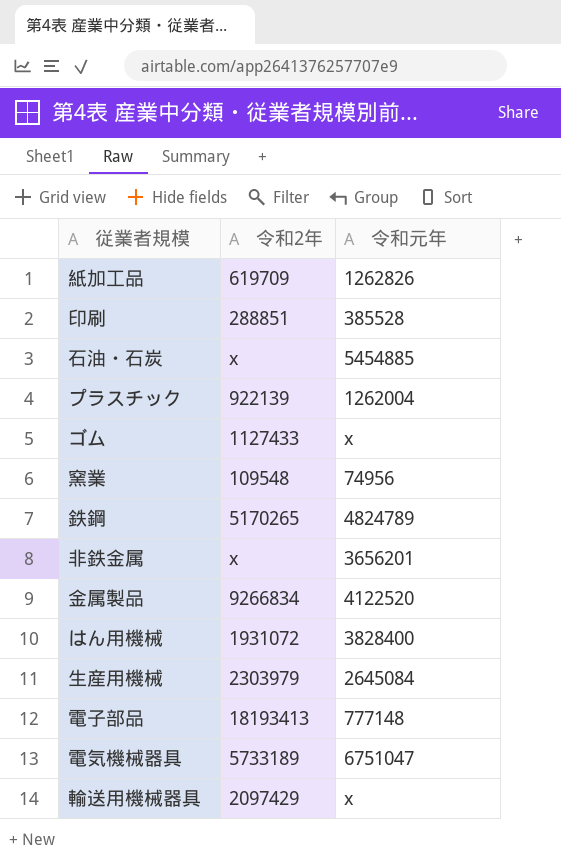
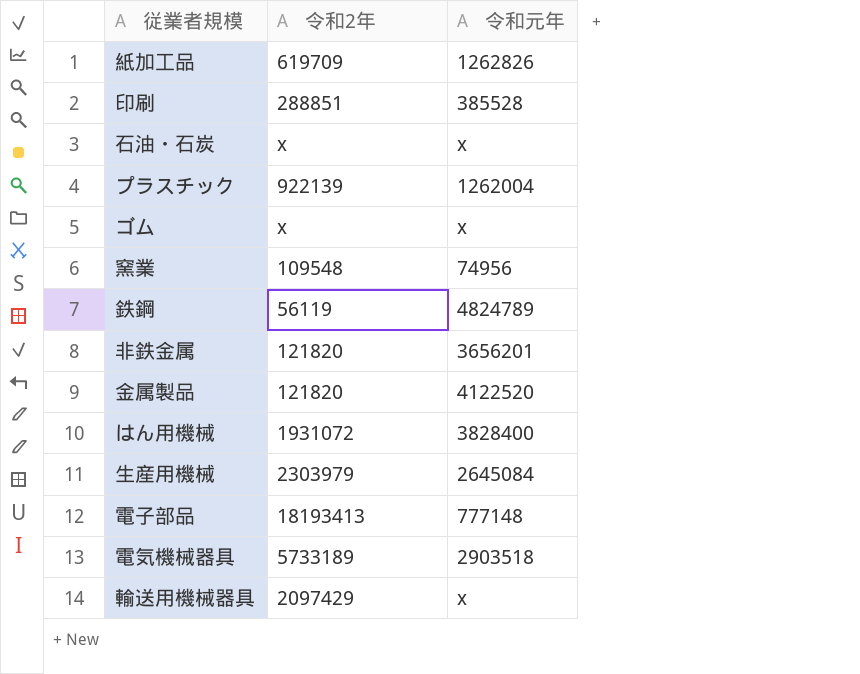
石油・石炭 | 令和元年: 5454885 -> x
ゴム | 令和2年: 1127433 -> x
鉄鋼 | 令和2年: 5170265 -> 56119
非鉄金属 | 令和2年: x -> 121820
金属製品 | 令和2年: 9266834 -> 121820
電気機械器具 | 令和元年: 6751047 -> 2903518

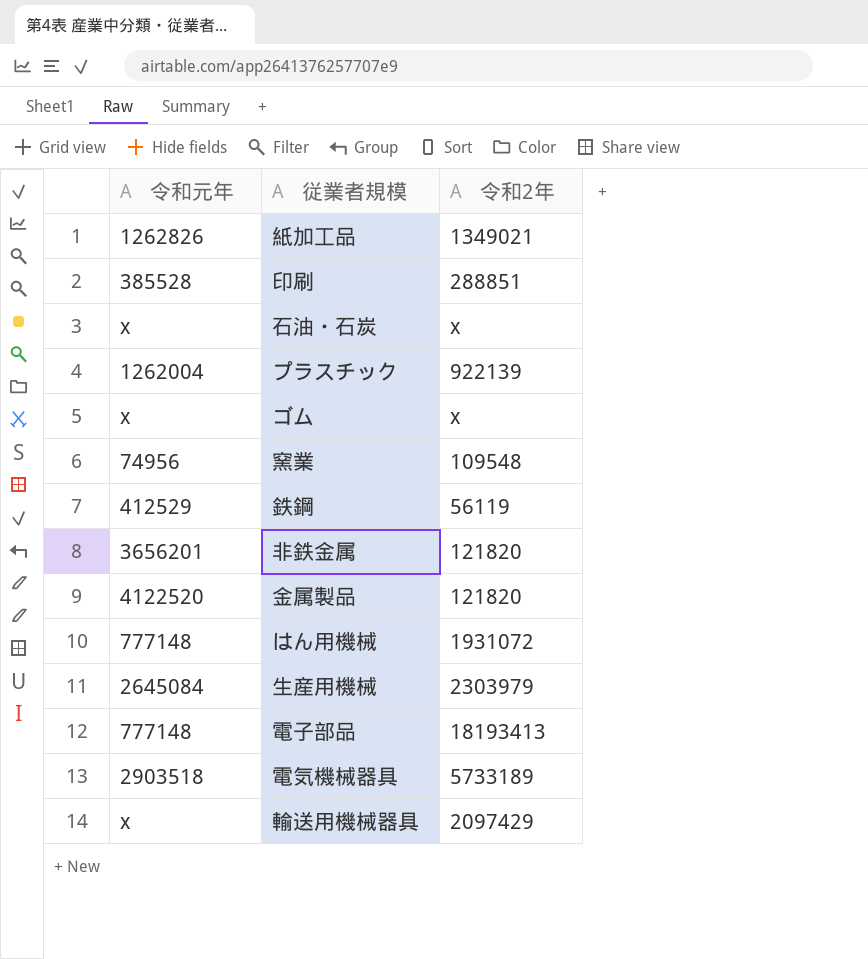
column 令和元年 | position: 3 -> 1
紙加工品 | 令和2年: 619709 -> 1349021
鉄鋼 | 令和元年: 4824789 -> 412529
はん用機械 | 令和元年: 3828400 -> 777148

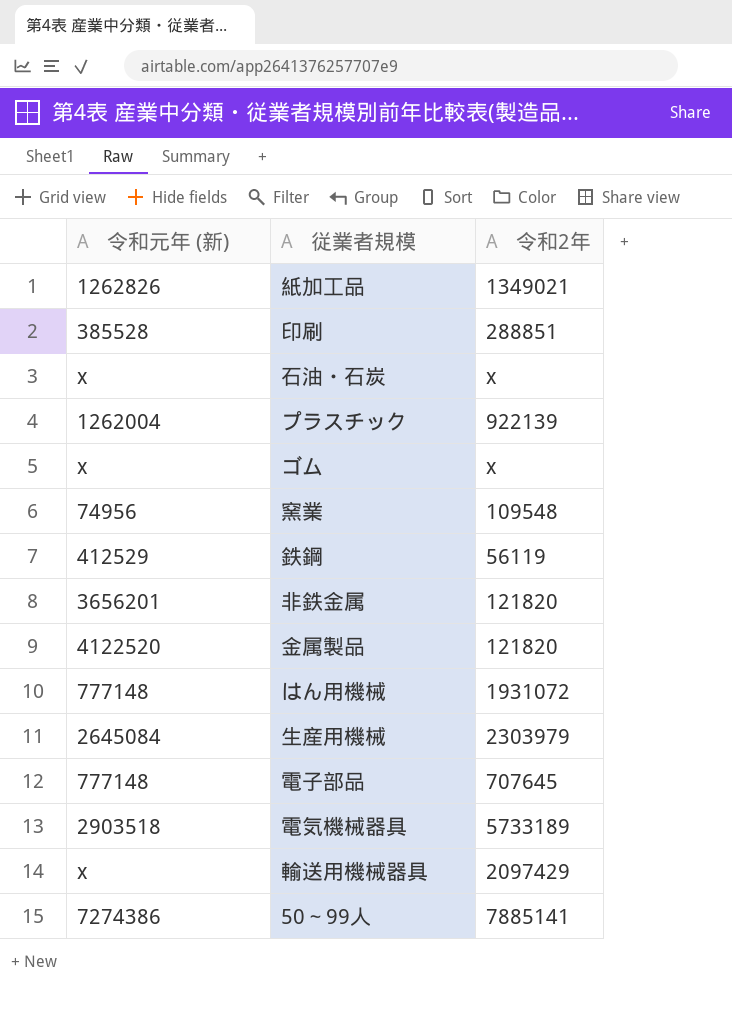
column name: 令和元年 -> 令和元年 (新)
電子部品 | 令和2年: 18193413 -> 707645
row 50～99人: none -> 7274386 | 7885141

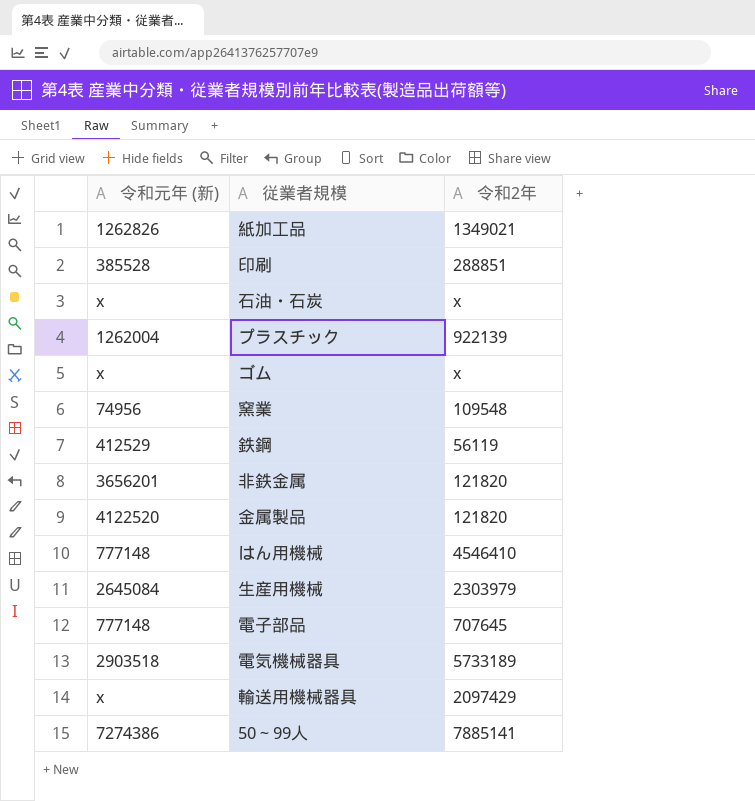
はん用機械 | 令和2年: 1931072 -> 4546410

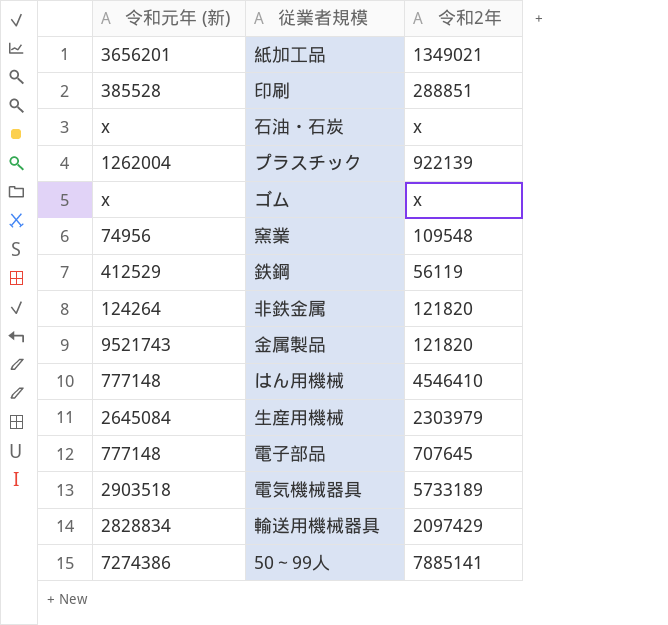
紙加工品 | 令和元年 (新): 1262826 -> 3656201
非鉄金属 | 令和元年 (新): 3656201 -> 124264
金属製品 | 令和元年 (新): 4122520 -> 9521743
輸送用機械器具 | 令和元年 (新): x -> 2828834

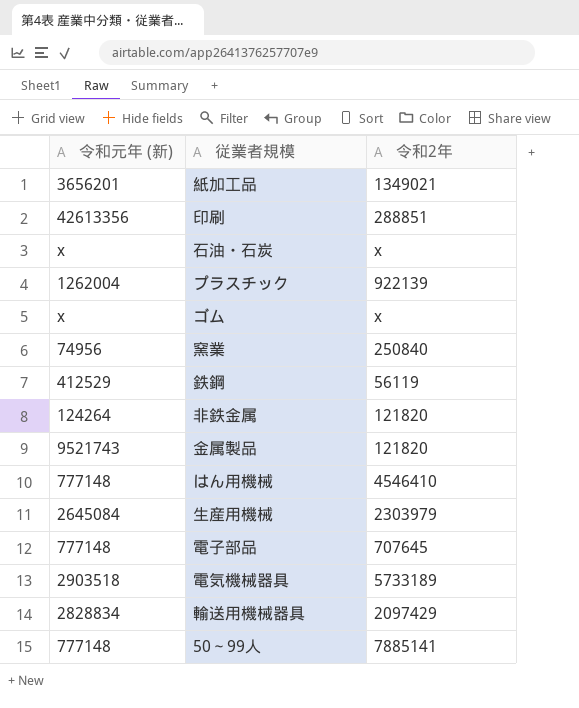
印刷 | 令和元年 (新): 385528 -> 42613356
窯業 | 令和2年: 109548 -> 250840
50～99人 | 令和元年 (新): 7274386 -> 777148

